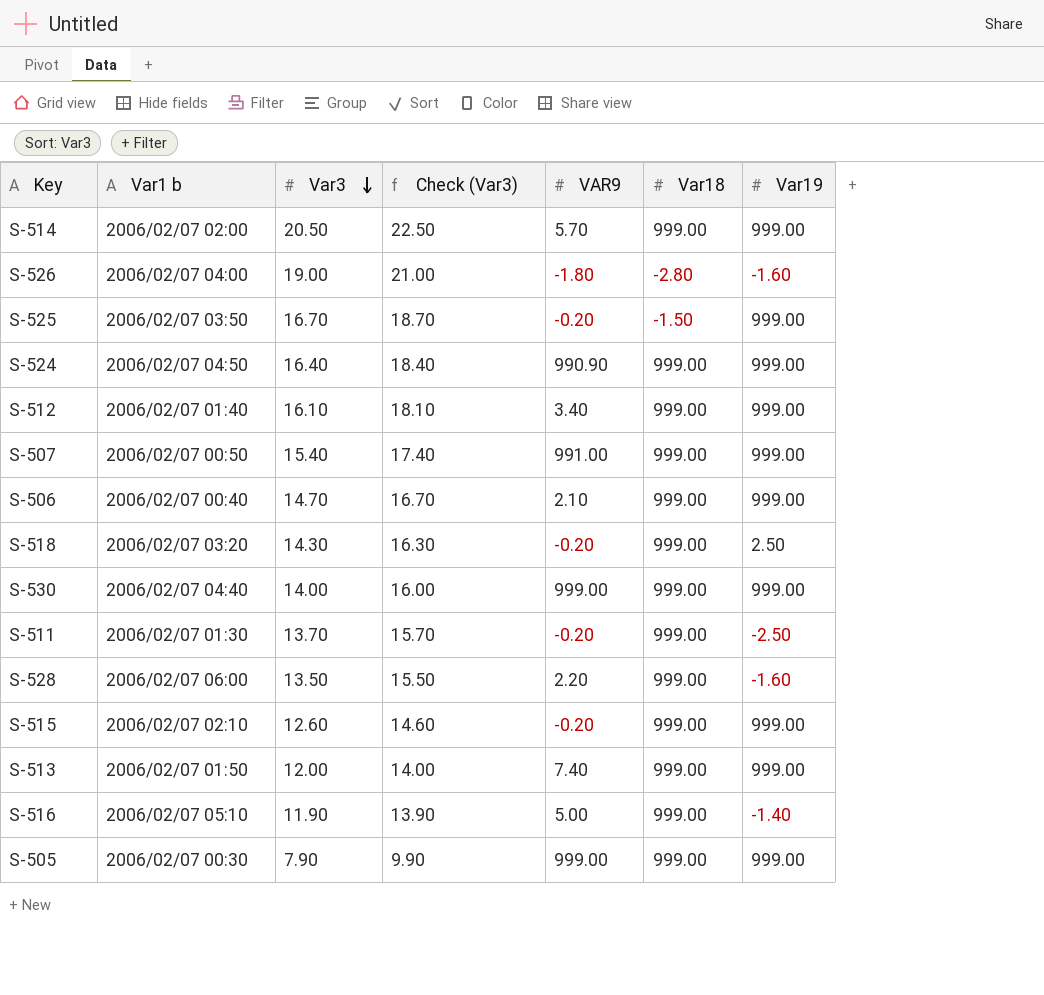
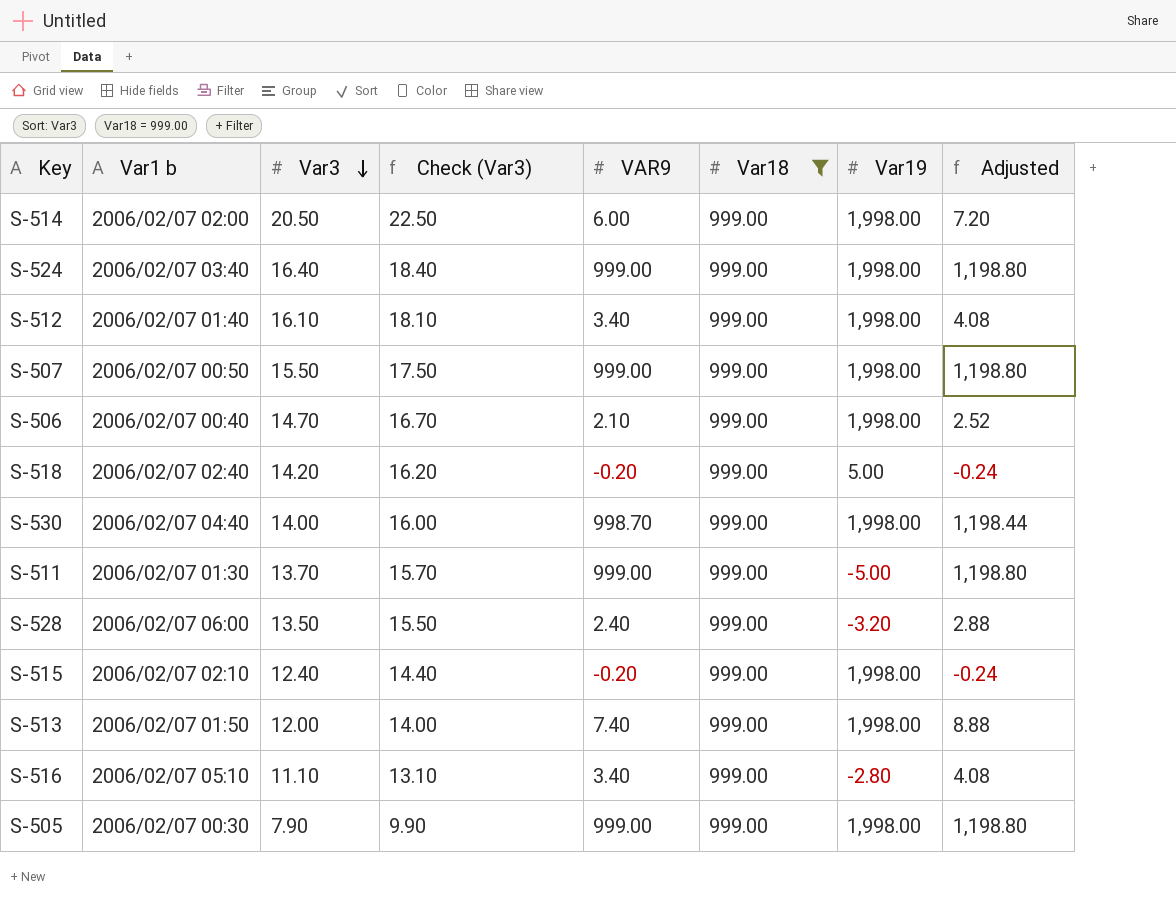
filter: none -> Var18 = 999.00
column Adjusted | formula: none -> [VAR9] * 1.2
S-514 | VAR9: 5.70 -> 6.00
S-514 | Var19: 999.00 -> 1,998.00
S-524 | Var1 b: 2006/02/07 04:50 -> 2006/02/07 03:40
S-524 | VAR9: 990.90 -> 999.00
S-524 | Var19: 999.00 -> 1,998.00
S-512 | Var19: 999.00 -> 1,998.00
S-507 | Var3: 15.40 -> 15.50
S-507 | Check (Var3): 17.40 -> 17.50
S-507 | VAR9: 991.00 -> 999.00
S-507 | Var19: 999.00 -> 1,998.00
S-506 | Var19: 999.00 -> 1,998.00
S-518 | Var1 b: 2006/02/07 03:20 -> 2006/02/07 02:40
S-518 | Var3: 14.30 -> 14.20
S-518 | Check (Var3): 16.30 -> 16.20
S-518 | Var19: 2.50 -> 5.00
S-530 | VAR9: 999.00 -> 998.70
S-530 | Var19: 999.00 -> 1,998.00
S-511 | VAR9: -0.20 -> 999.00
S-511 | Var19: -2.50 -> -5.00
S-528 | VAR9: 2.20 -> 2.40
S-528 | Var19: -1.60 -> -3.20
S-515 | Var3: 12.60 -> 12.40
S-515 | Check (Var3): 14.60 -> 14.40
S-515 | Var19: 999.00 -> 1,998.00
S-513 | Var19: 999.00 -> 1,998.00
S-516 | Var3: 11.90 -> 11.10
S-516 | Check (Var3): 13.90 -> 13.10
S-516 | VAR9: 5.00 -> 3.40
S-516 | Var19: -1.40 -> -2.80
S-505 | Var19: 999.00 -> 1,998.00

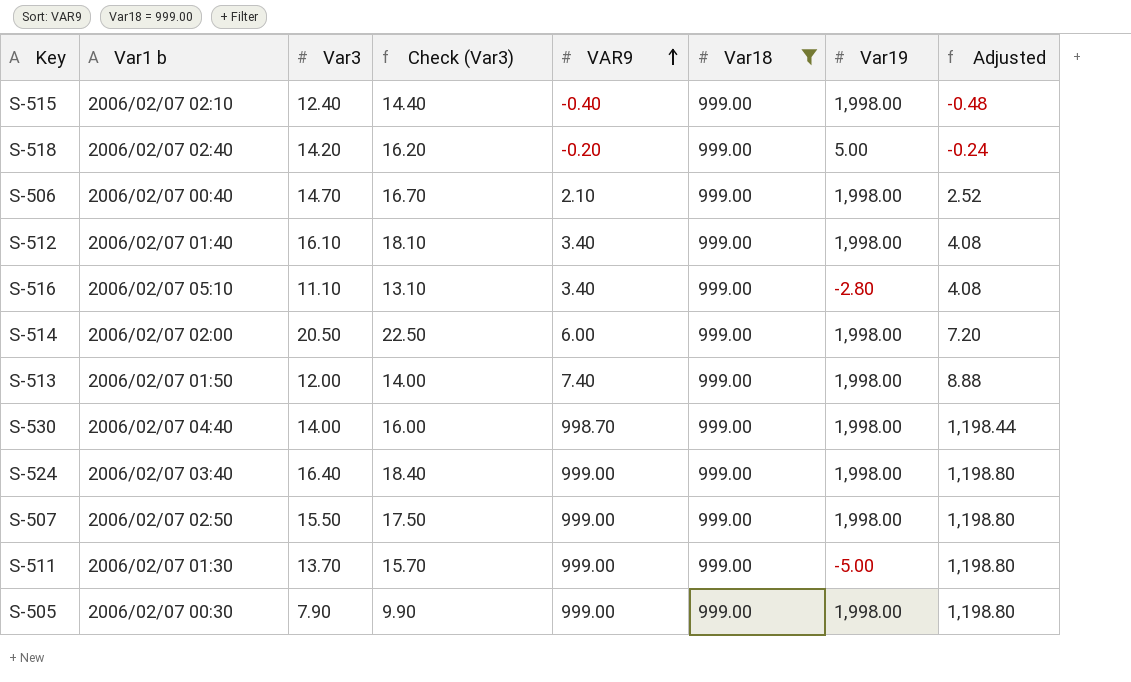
row order: Var3 descending -> VAR9 ascending
row S-528: 2006/02/07 06:00 | 13.50 | 15.50 | 2.40 | 999.00 | -3.20 | 2.88 -> none
S-515 | VAR9: -0.20 -> -0.40
S-515 | Adjusted: -0.24 -> -0.48
S-507 | Var1 b: 2006/02/07 00:50 -> 2006/02/07 02:50

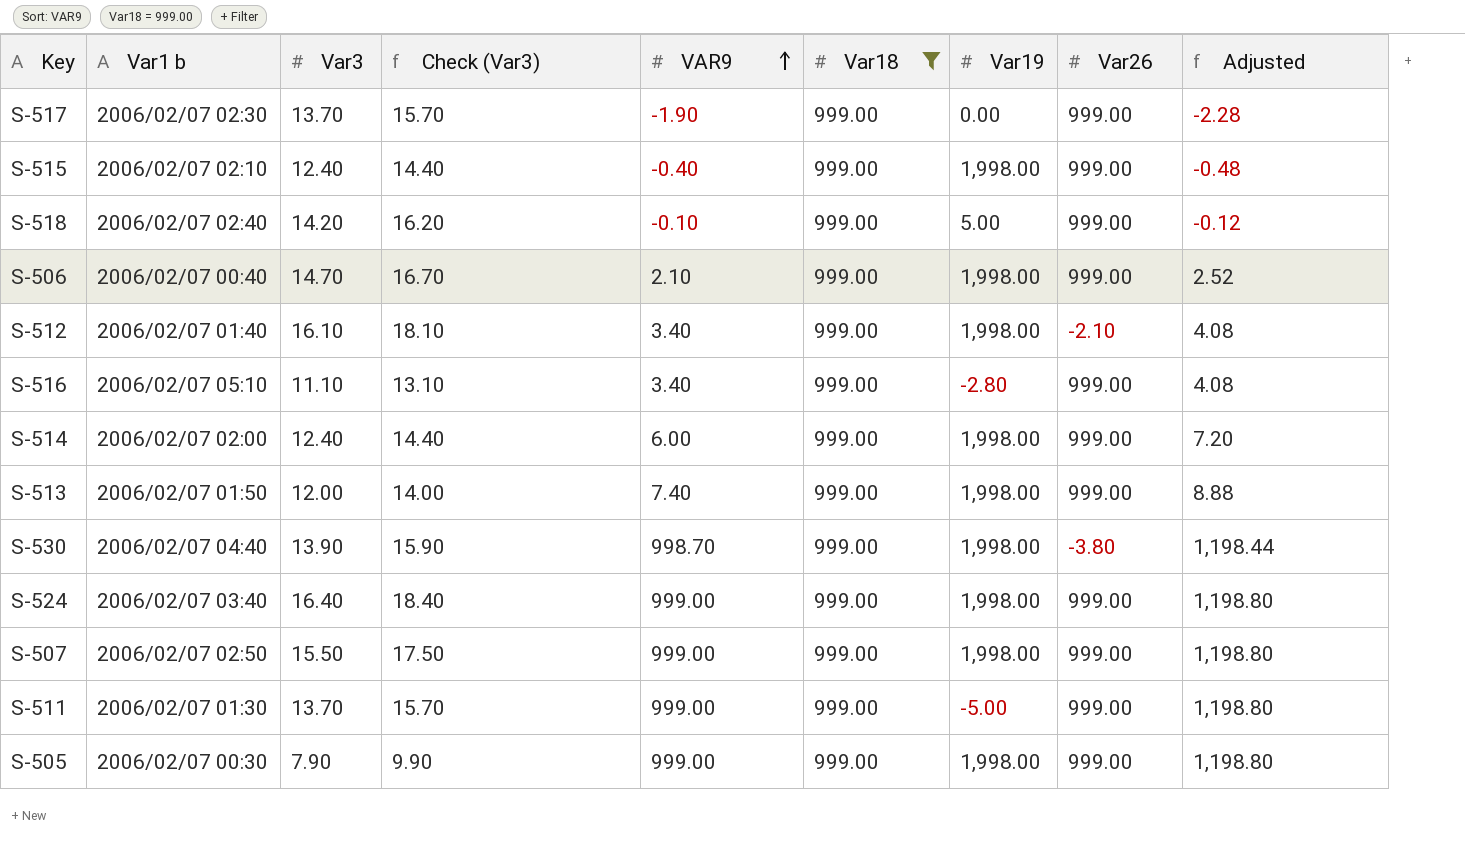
column Var26 | position: none -> 8
row S-517: none -> 2006/02/07 02:30 | 13.70 | 15.70 | -1.90 | 999.00 | 0.00 | 999.00 | -2.28
S-518 | VAR9: -0.20 -> -0.10
S-518 | Adjusted: -0.24 -> -0.12
S-514 | Var3: 20.50 -> 12.40
S-514 | Check (Var3): 22.50 -> 14.40
S-530 | Var3: 14.00 -> 13.90
S-530 | Check (Var3): 16.00 -> 15.90

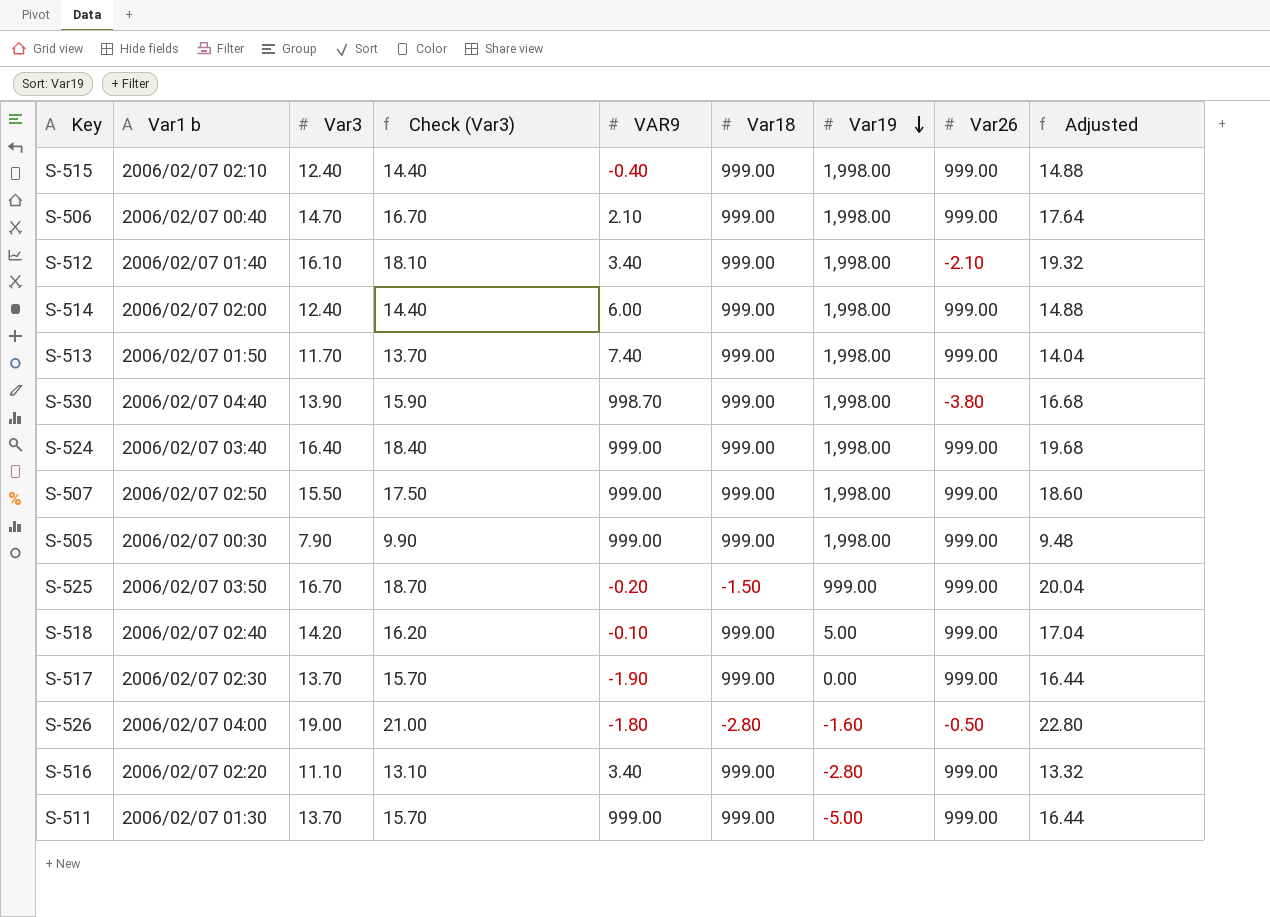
filter: Var18 = 999.00 -> none
row order: VAR9 ascending -> Var19 descending
column Adjusted | formula: [VAR9] * 1.2 -> [Var3] * 1.2
S-513 | Var3: 12.00 -> 11.70
S-513 | Check (Var3): 14.00 -> 13.70
S-516 | Var1 b: 2006/02/07 05:10 -> 2006/02/07 02:20

